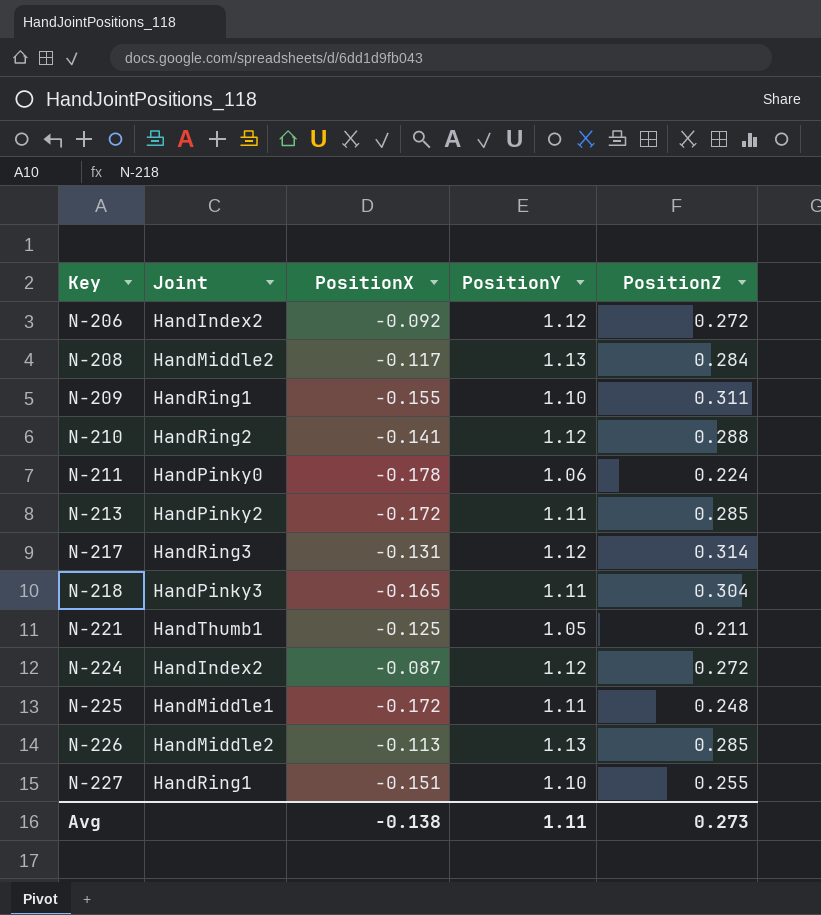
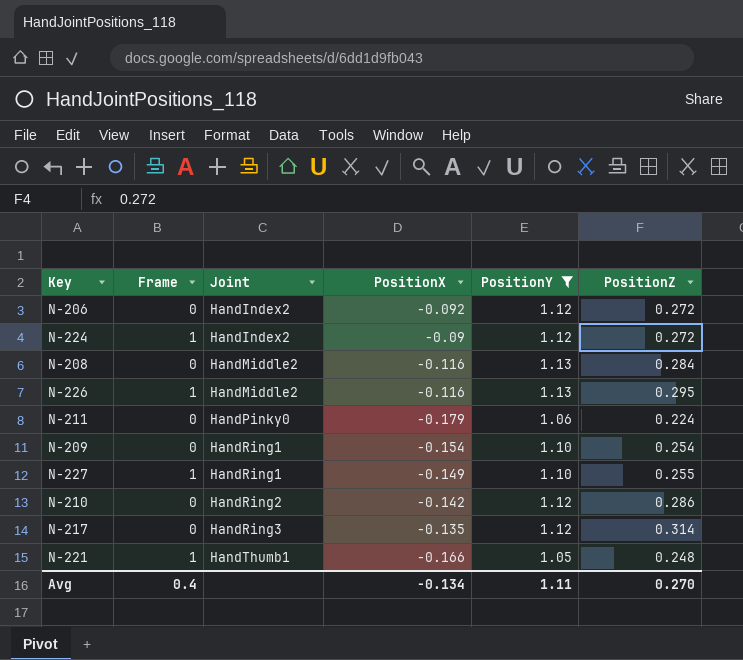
filter: none -> PositionY != 1.11
row order: Key ascending -> Joint ascending
column Frame | position: none -> 2
N-224 | PositionX: -0.087 -> -0.09
N-208 | PositionX: -0.117 -> -0.116
N-226 | PositionX: -0.113 -> -0.116
N-226 | PositionZ: 0.285 -> 0.295
N-211 | PositionX: -0.178 -> -0.179
N-209 | PositionX: -0.155 -> -0.154
N-209 | PositionZ: 0.311 -> 0.254
N-227 | PositionX: -0.151 -> -0.149
N-210 | PositionX: -0.141 -> -0.142
N-210 | PositionZ: 0.288 -> 0.286
N-217 | PositionX: -0.131 -> -0.135
N-221 | PositionX: -0.125 -> -0.166
N-221 | PositionZ: 0.211 -> 0.248
Avg | PositionX: -0.138 -> -0.134
Avg | PositionZ: 0.273 -> 0.270

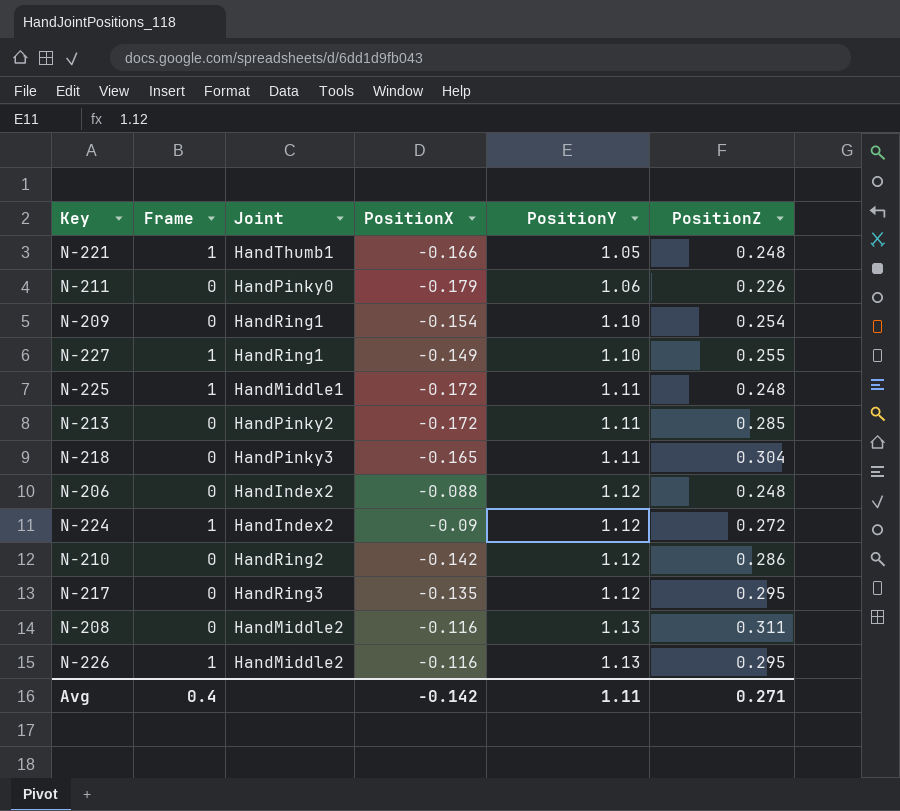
filter: PositionY != 1.11 -> none
row order: Joint ascending -> PositionY ascending
N-211 | PositionZ: 0.224 -> 0.226
N-206 | PositionX: -0.092 -> -0.088
N-206 | PositionZ: 0.272 -> 0.248
N-217 | PositionZ: 0.314 -> 0.295
N-208 | PositionZ: 0.284 -> 0.311
Avg | PositionX: -0.134 -> -0.142
Avg | PositionZ: 0.270 -> 0.271

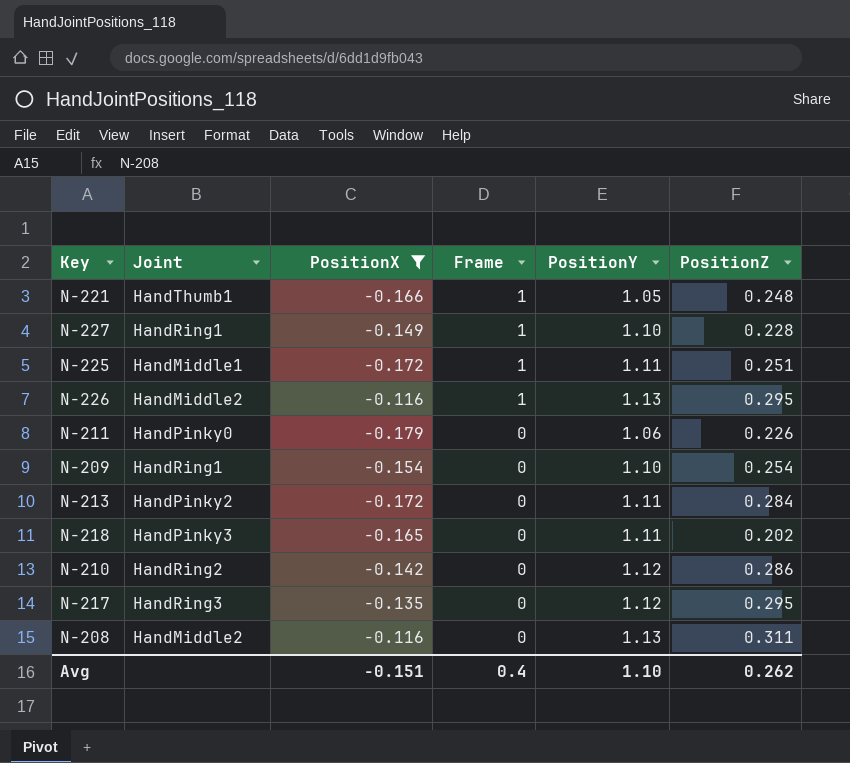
filter: none -> PositionX <= -0.116
row order: PositionY ascending -> Frame descending
column Frame | position: 2 -> 4
N-227 | PositionZ: 0.255 -> 0.228
N-225 | PositionZ: 0.248 -> 0.251
N-213 | PositionZ: 0.285 -> 0.284
N-218 | PositionZ: 0.304 -> 0.202
Avg | PositionX: -0.142 -> -0.151
Avg | PositionY: 1.11 -> 1.10
Avg | PositionZ: 0.271 -> 0.262

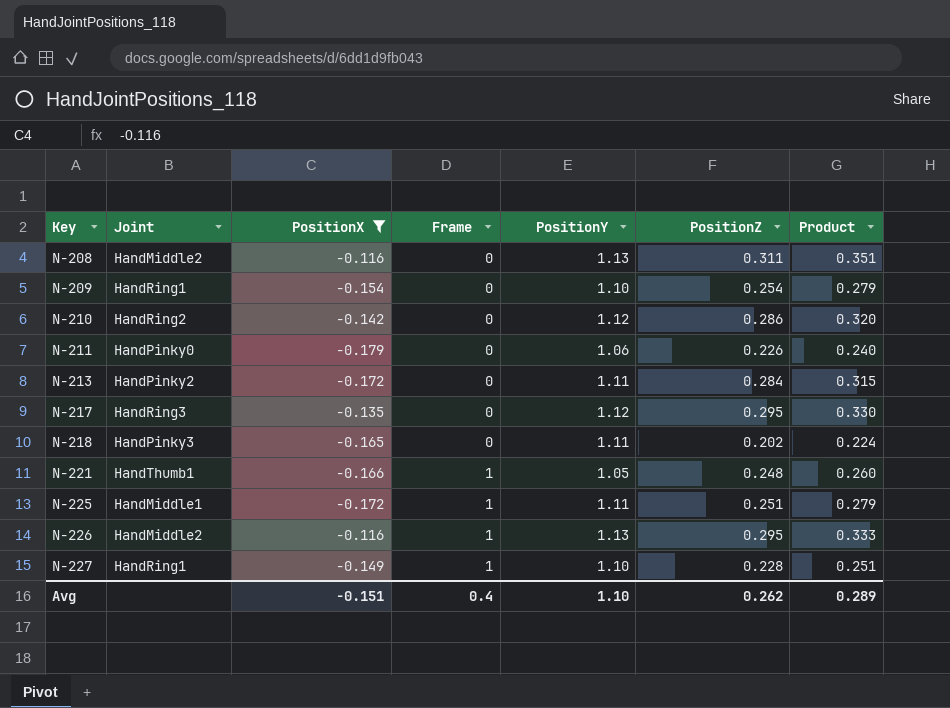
row order: Frame descending -> Key ascending
column Product | formula: none -> [PositionY] * [PositionZ]

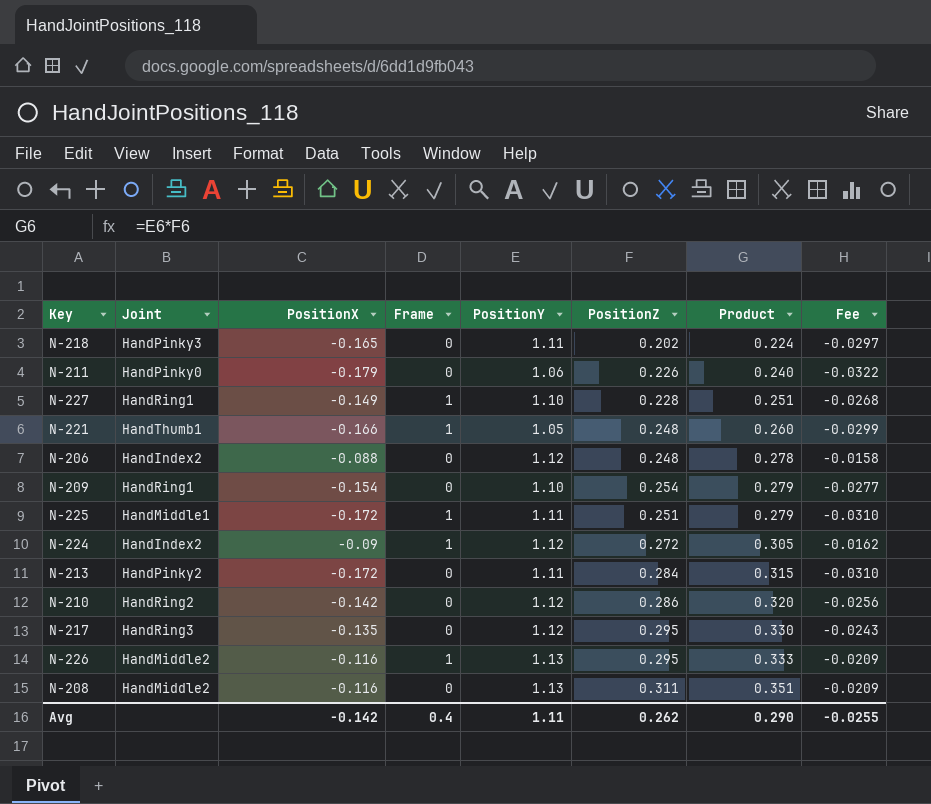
filter: PositionX <= -0.116 -> none
row order: Key ascending -> Product ascending
column Fee | formula: none -> [PositionX] * 0.18
Avg | PositionX: -0.151 -> -0.142
Avg | PositionY: 1.10 -> 1.11
Avg | Product: 0.289 -> 0.290

